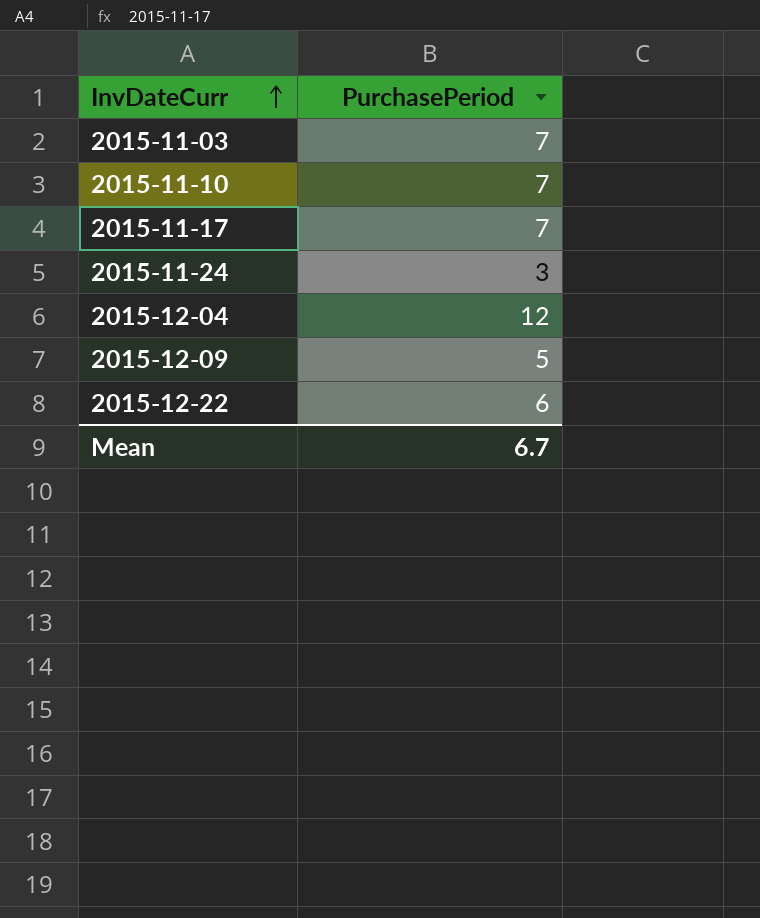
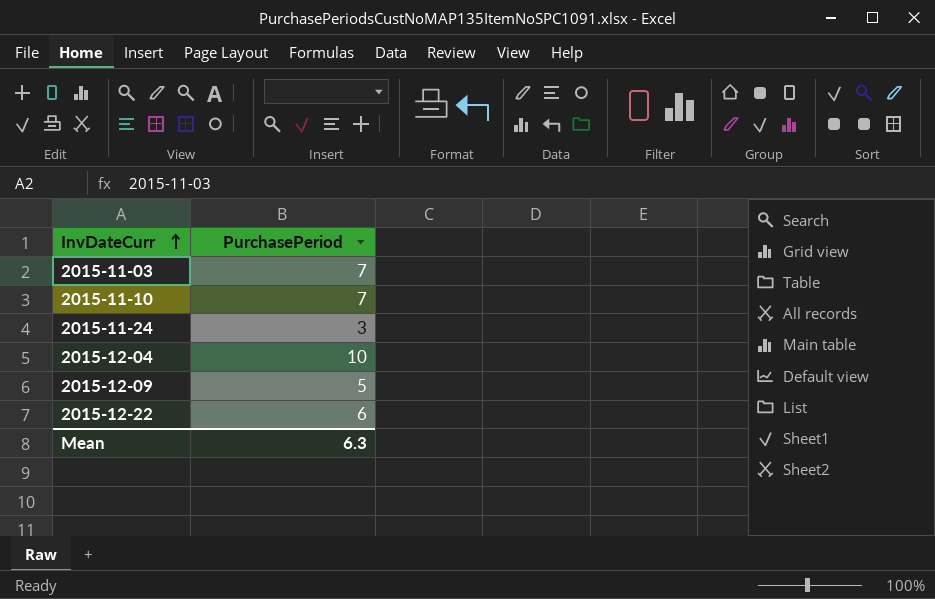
row 2015-11-17: 7 -> none
2015-12-04 | PurchasePeriod: 12 -> 10
Mean | PurchasePeriod: 6.7 -> 6.3

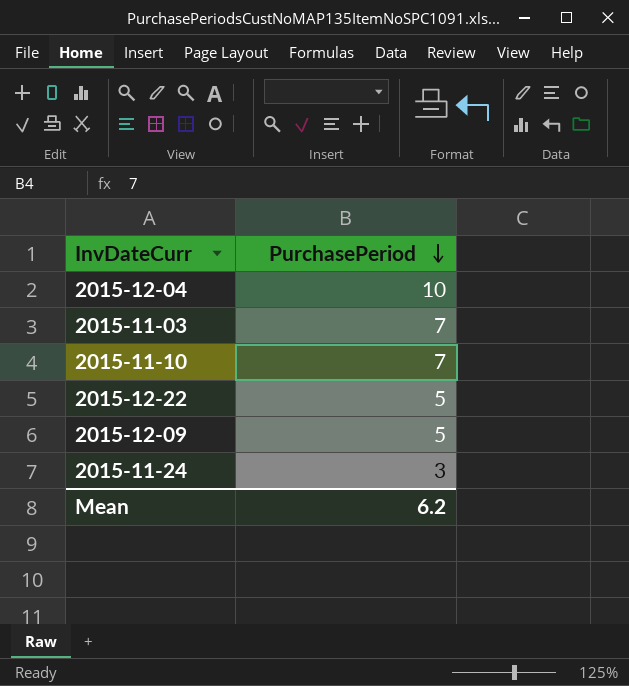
row order: InvDateCurr ascending -> PurchasePeriod descending
2015-12-22 | PurchasePeriod: 6 -> 5
Mean | PurchasePeriod: 6.3 -> 6.2

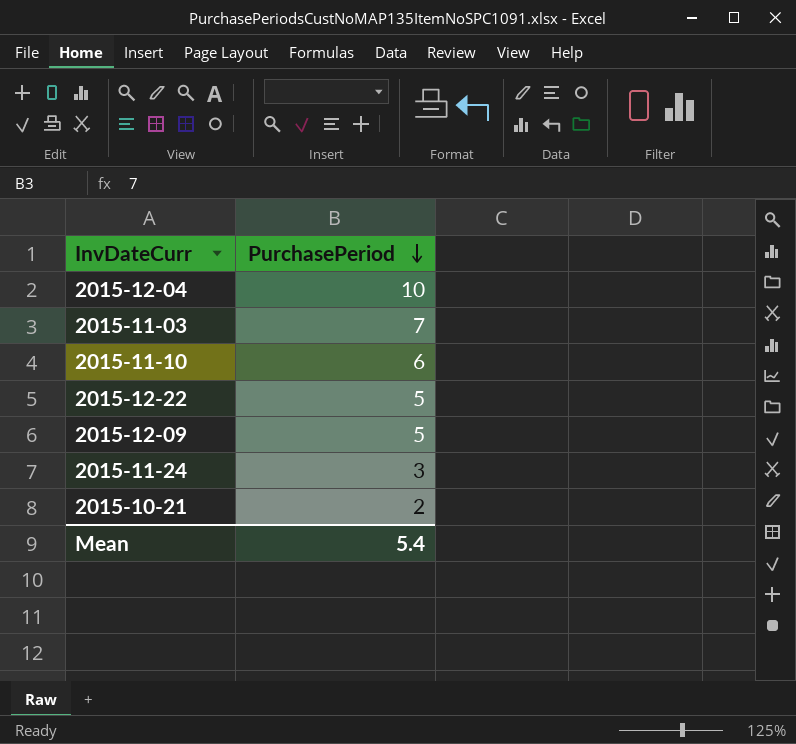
2015-11-10 | PurchasePeriod: 7 -> 6
row 2015-10-21: none -> 2
Mean | PurchasePeriod: 6.2 -> 5.4

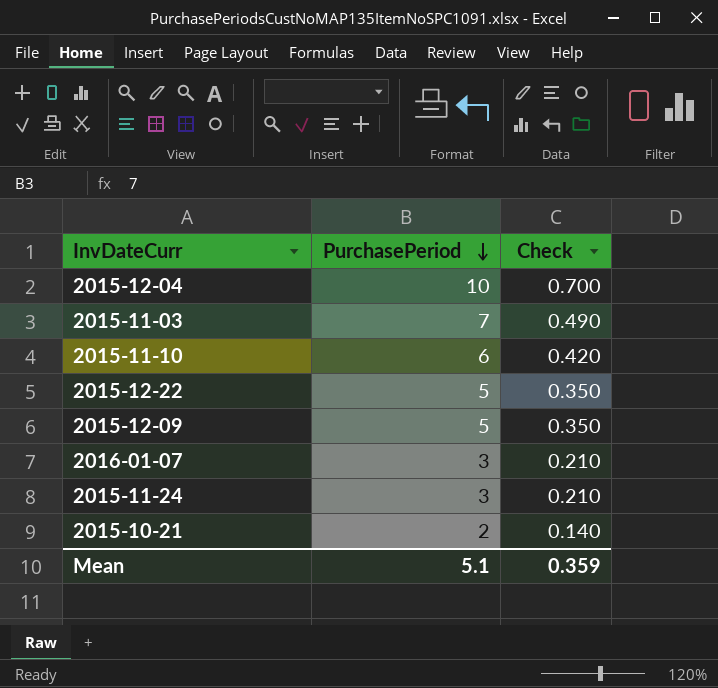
column Check | formula: none -> [PurchasePeriod] * 0.07
row 2016-01-07: none -> 3 | 0.210
Mean | PurchasePeriod: 5.4 -> 5.1

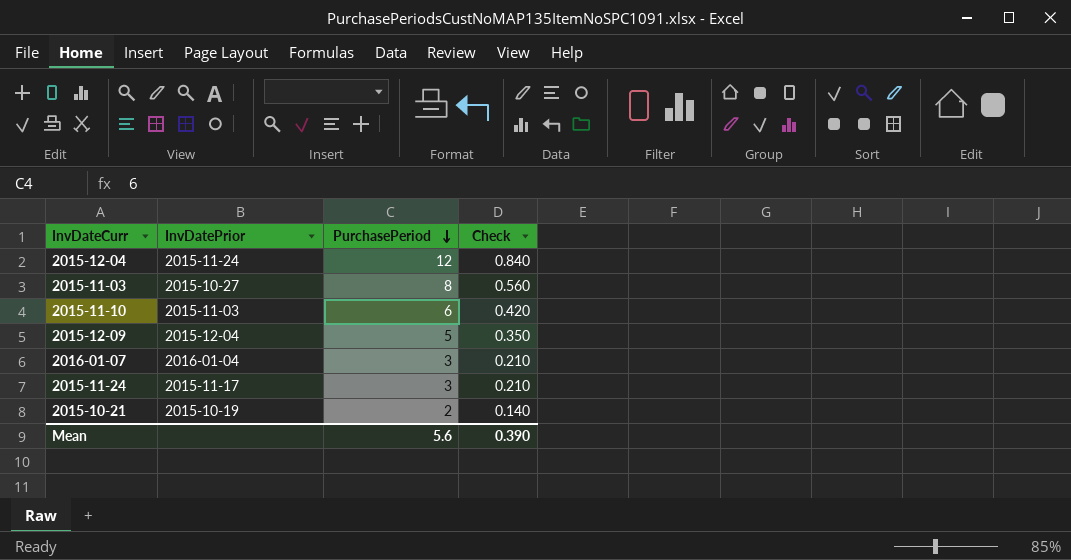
column InvDatePrior | position: none -> 2
row 2015-12-22: 5 | 0.350 -> none
2015-12-04 | PurchasePeriod: 10 -> 12
2015-12-04 | Check: 0.700 -> 0.840
2015-11-03 | PurchasePeriod: 7 -> 8
2015-11-03 | Check: 0.490 -> 0.560
Mean | PurchasePeriod: 5.1 -> 5.6
Mean | Check: 0.359 -> 0.390

